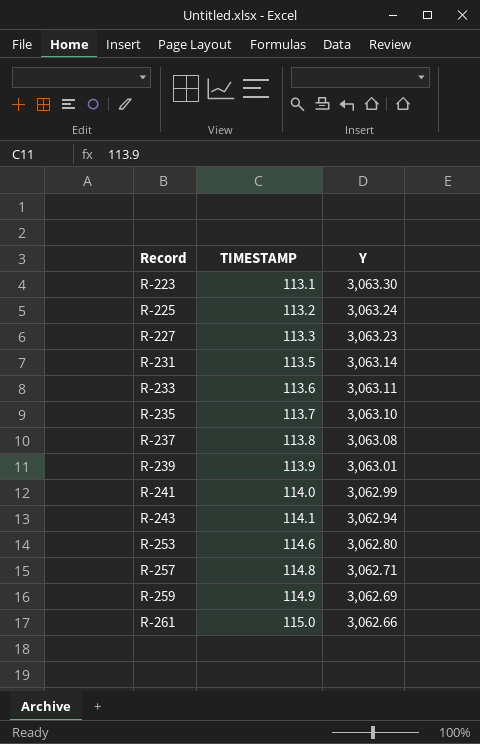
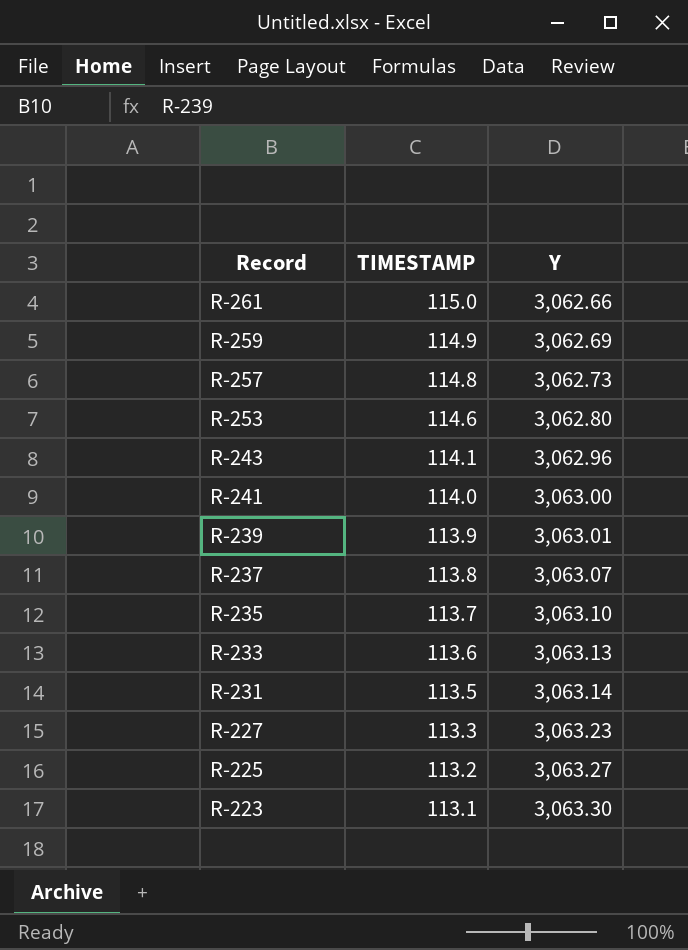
row order: Record ascending -> Record descending
R-257 | Y: 3,062.71 -> 3,062.73
R-243 | Y: 3,062.94 -> 3,062.96
R-241 | Y: 3,062.99 -> 3,063.00
R-237 | Y: 3,063.08 -> 3,063.07
R-233 | Y: 3,063.11 -> 3,063.13
R-225 | Y: 3,063.24 -> 3,063.27

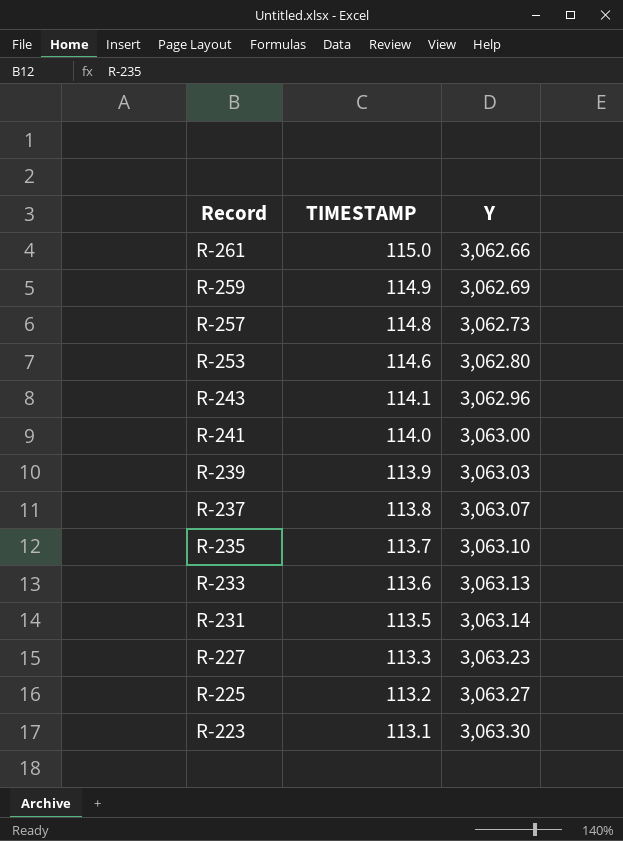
R-239 | Y: 3,063.01 -> 3,063.03

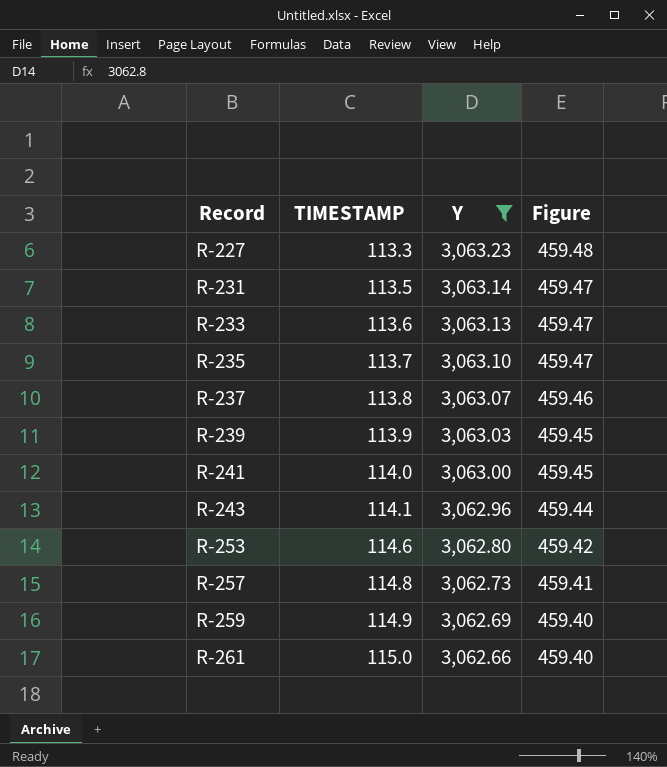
filter: none -> Y <= 3,063.23
row order: Record descending -> Record ascending
column Figure | formula: none -> [Y] * 0.15

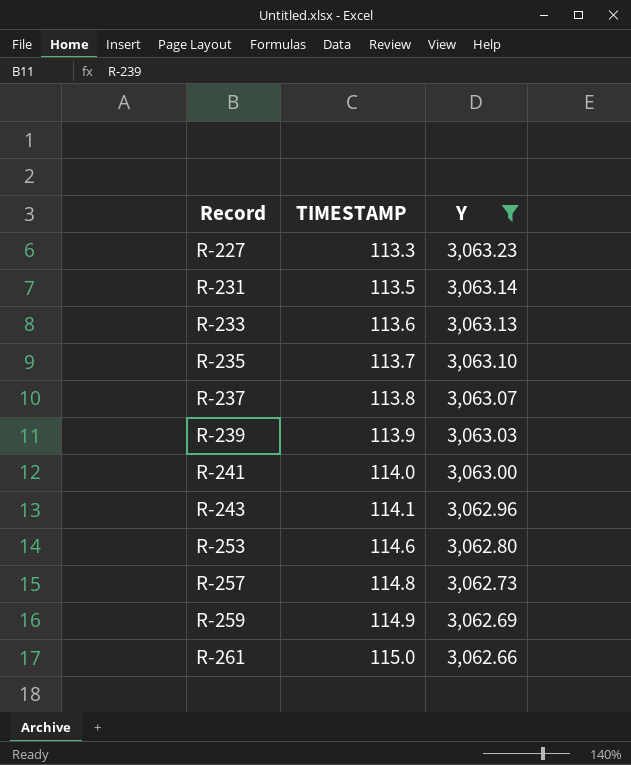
column Figure | formula: [Y] * 0.15 -> none

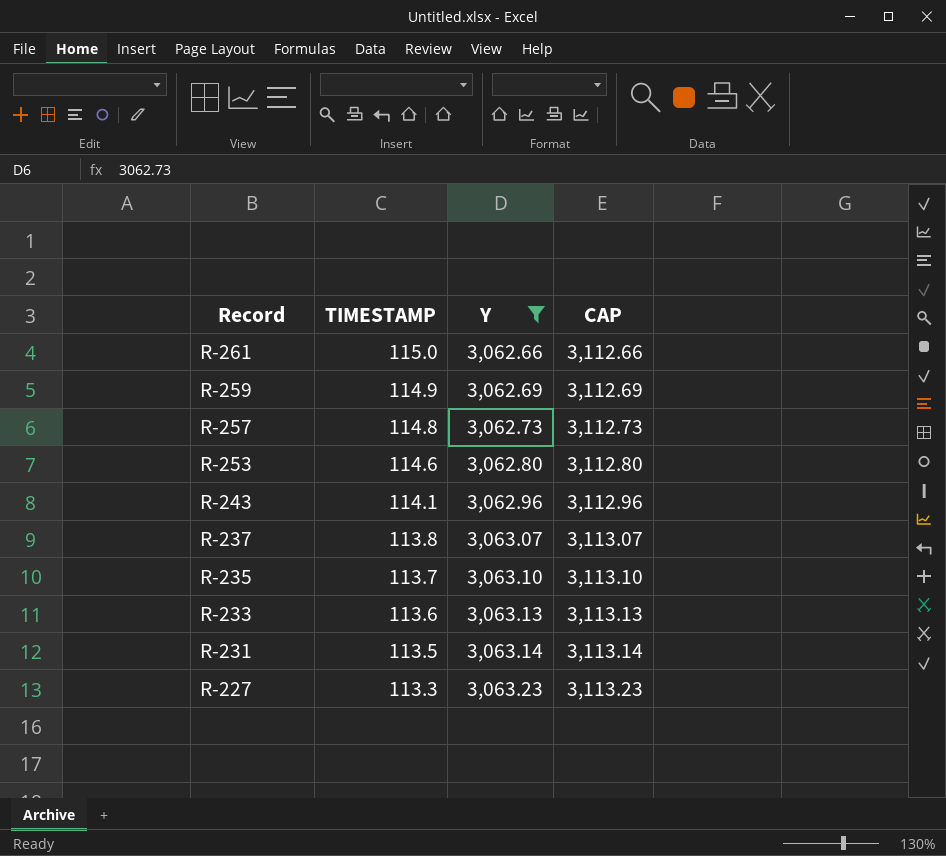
row order: Record ascending -> Record descending
column CAP | formula: none -> [Y] + 50
row R-239: 113.9 | 3,063.03 -> none
row R-241: 114.0 | 3,063.00 -> none

